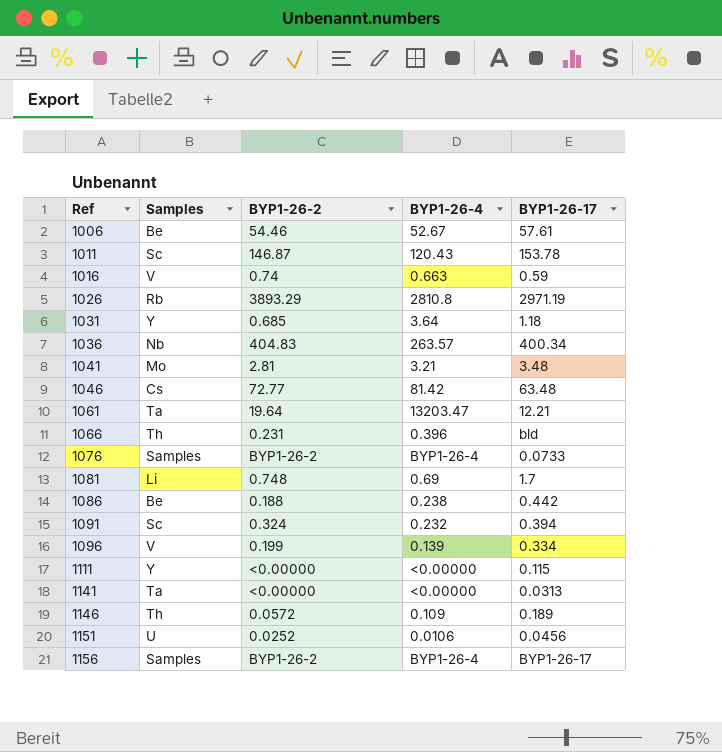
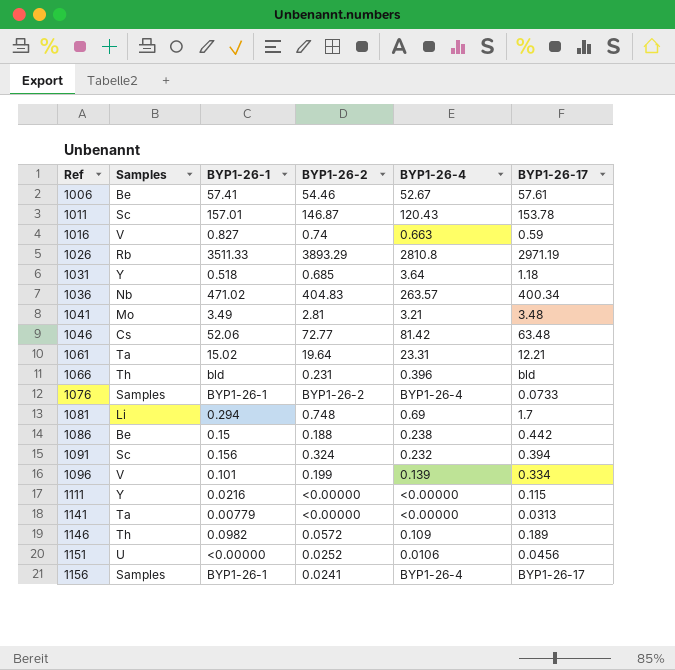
column BYP1-26-1 | position: none -> 3
1061 | BYP1-26-4: 13203.47 -> 23.31
1156 | BYP1-26-2: BYP1-26-2 -> 0.0241

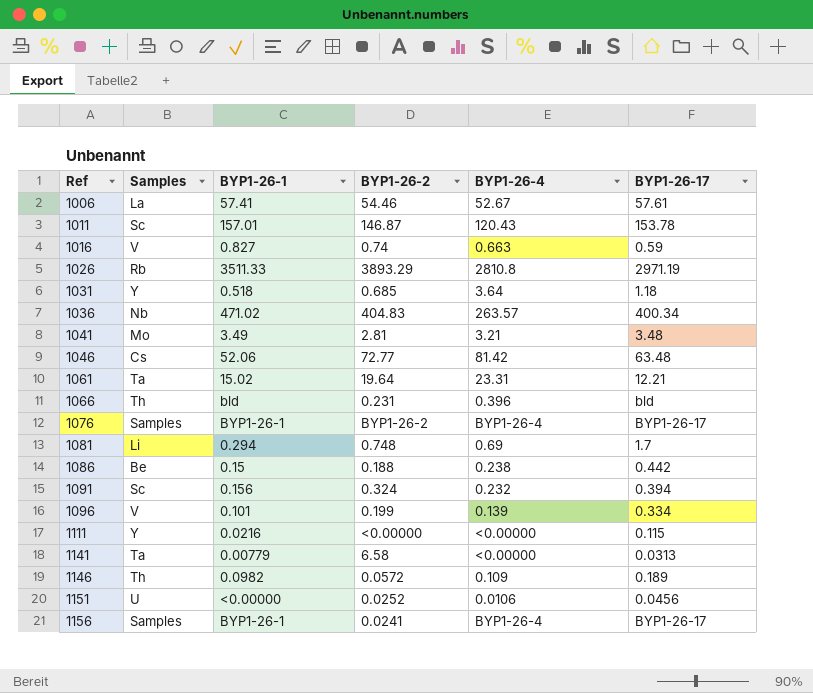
1006 | Samples: Be -> La
1076 | BYP1-26-17: 0.0733 -> BYP1-26-17
1141 | BYP1-26-2: <0.00000 -> 6.58

